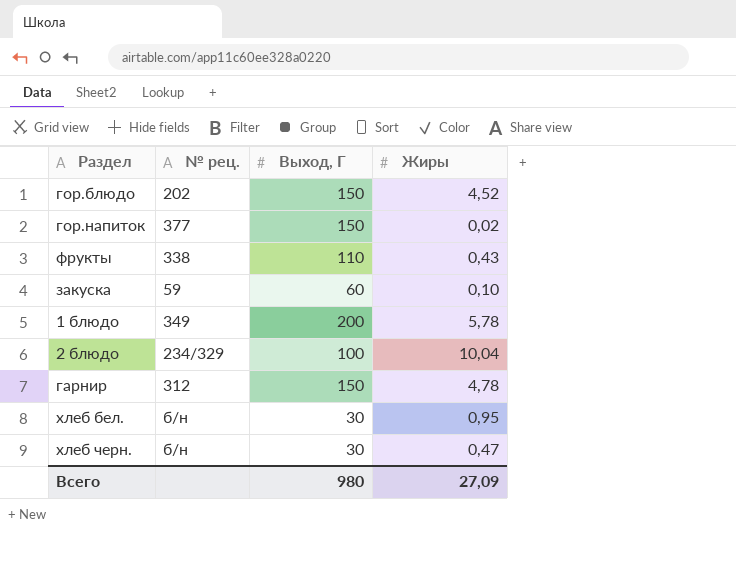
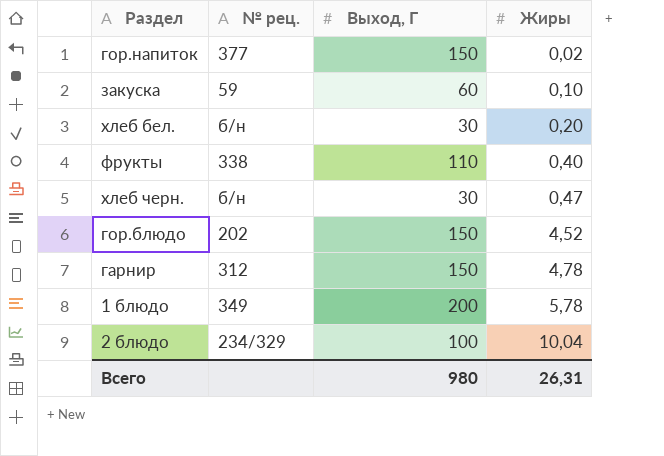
row order: none -> Жиры ascending
хлеб бел. | Жиры: 0,95 -> 0,20
фрукты | Жиры: 0,43 -> 0,40
Всего | Жиры: 27,09 -> 26,31

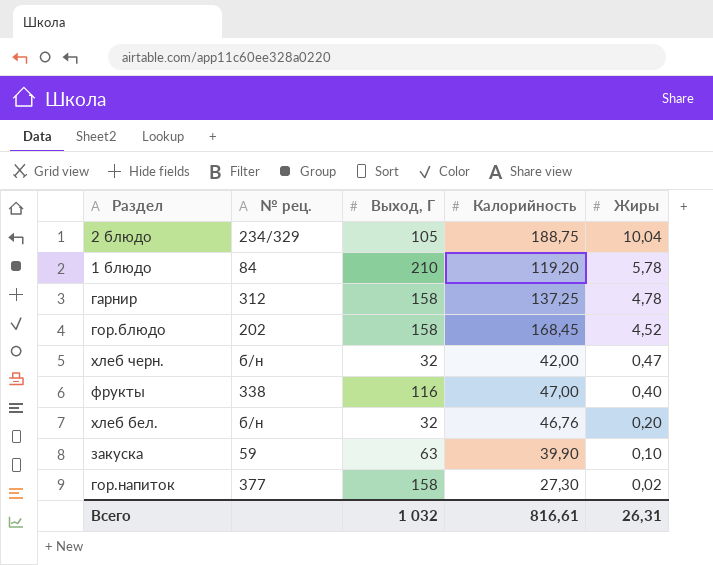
row order: Жиры ascending -> Жиры descending
column Калорийность | position: none -> 4
2 блюдо | Выход, Г: 100 -> 105
1 блюдо | № рец.: 349 -> 84
1 блюдо | Выход, Г: 200 -> 210
гарнир | Выход, Г: 150 -> 158
гор.блюдо | Выход, Г: 150 -> 158
хлеб черн. | Выход, Г: 30 -> 32
фрукты | Выход, Г: 110 -> 116
хлеб бел. | Выход, Г: 30 -> 32
закуска | Выход, Г: 60 -> 63
гор.напиток | Выход, Г: 150 -> 158
Всего | Выход, Г: 980 -> 1 032

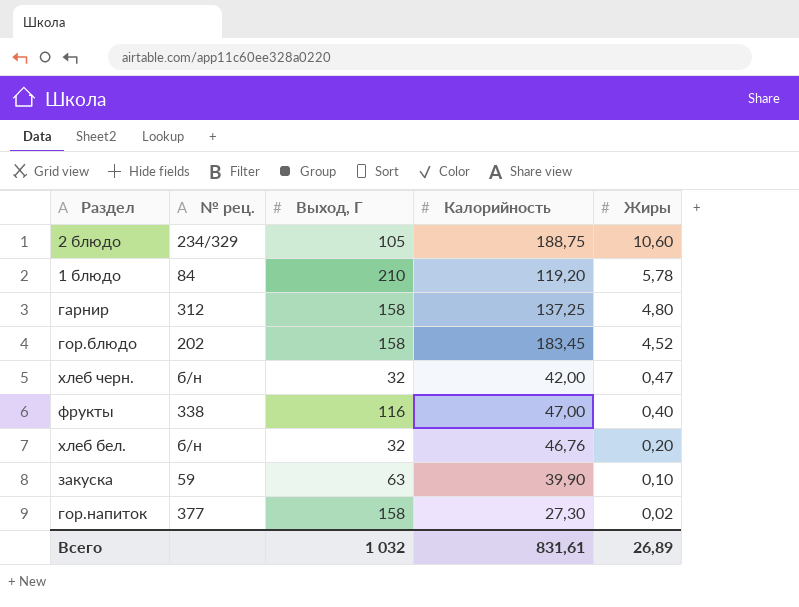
2 блюдо | Жиры: 10,04 -> 10,60
гарнир | Жиры: 4,78 -> 4,80
гор.блюдо | Калорийность: 168,45 -> 183,45
Всего | Калорийность: 816,61 -> 831,61
Всего | Жиры: 26,31 -> 26,89

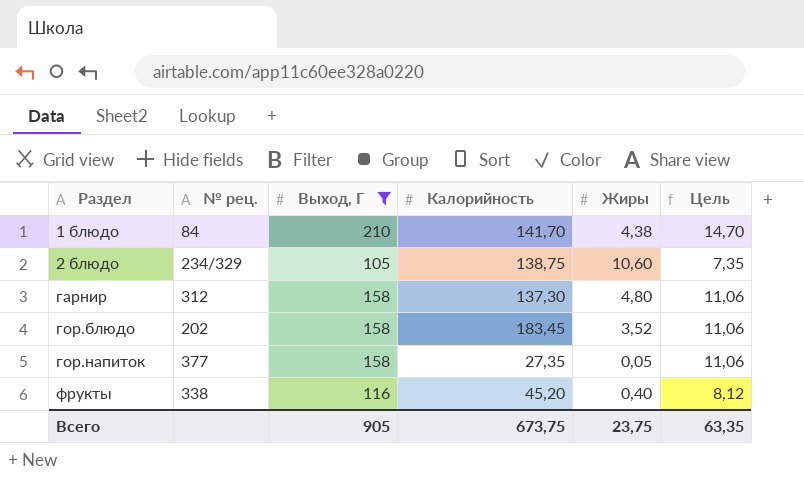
filter: none -> Выход, Г >= 105
row order: Жиры descending -> Раздел ascending
column Цель | formula: none -> [Выход, Г] * 0,07
1 блюдо | Калорийность: 119,20 -> 141,70
1 блюдо | Жиры: 5,78 -> 4,38
2 блюдо | Калорийность: 188,75 -> 138,75
гарнир | Калорийность: 137,25 -> 137,30
гор.блюдо | Жиры: 4,52 -> 3,52
гор.напиток | Калорийность: 27,30 -> 27,35
гор.напиток | Жиры: 0,02 -> 0,05
фрукты | Калорийность: 47,00 -> 45,20
Всего | Выход, Г: 1 032 -> 905
Всего | Калорийность: 831,61 -> 673,75
Всего | Жиры: 26,89 -> 23,75

